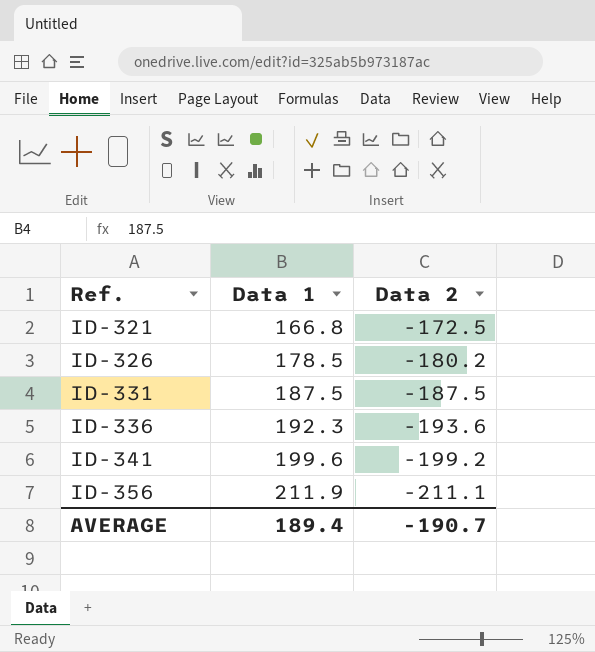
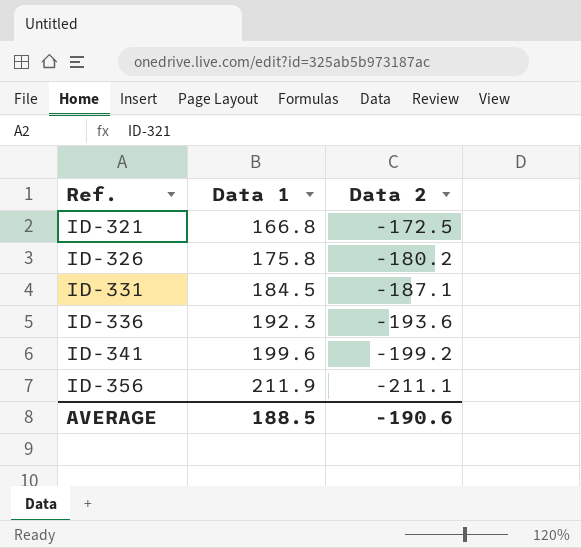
ID-326 | Data 1: 178.5 -> 175.8
ID-331 | Data 1: 187.5 -> 184.5
ID-331 | Data 2: -187.5 -> -187.1
AVERAGE | Data 1: 189.4 -> 188.5
AVERAGE | Data 2: -190.7 -> -190.6

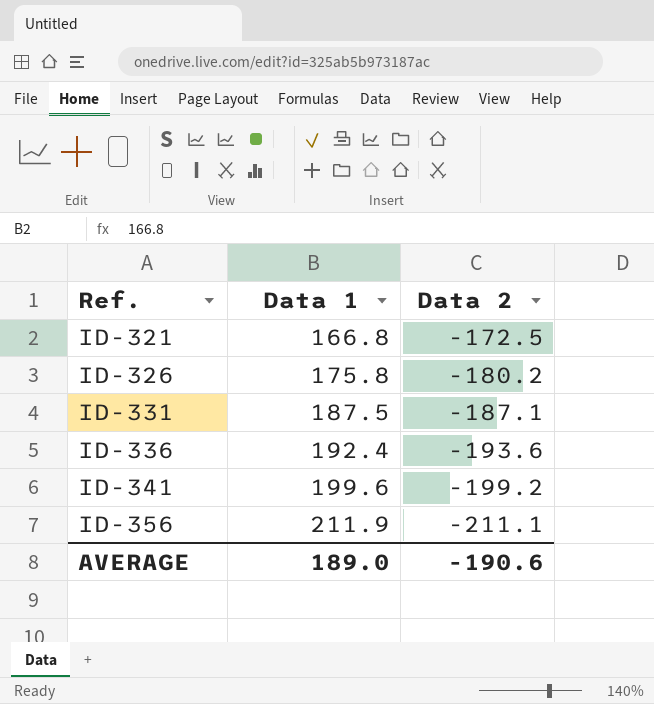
ID-331 | Data 1: 184.5 -> 187.5
ID-336 | Data 1: 192.3 -> 192.4
AVERAGE | Data 1: 188.5 -> 189.0

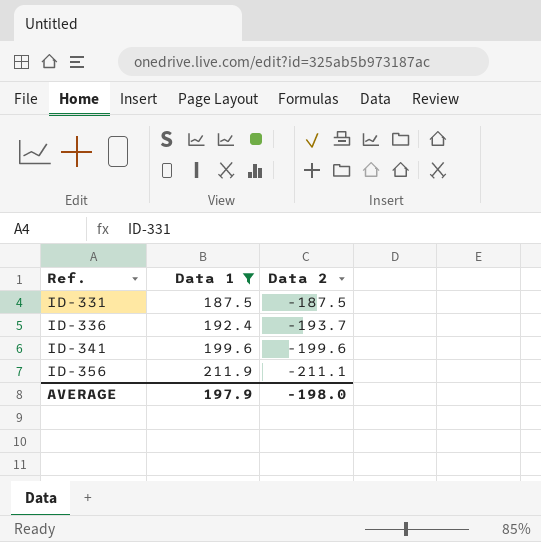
filter: none -> Data 1 >= 187.5
ID-331 | Data 2: -187.1 -> -187.5
ID-336 | Data 2: -193.6 -> -193.7
ID-341 | Data 2: -199.2 -> -199.6
AVERAGE | Data 1: 189.0 -> 197.9
AVERAGE | Data 2: -190.6 -> -198.0

